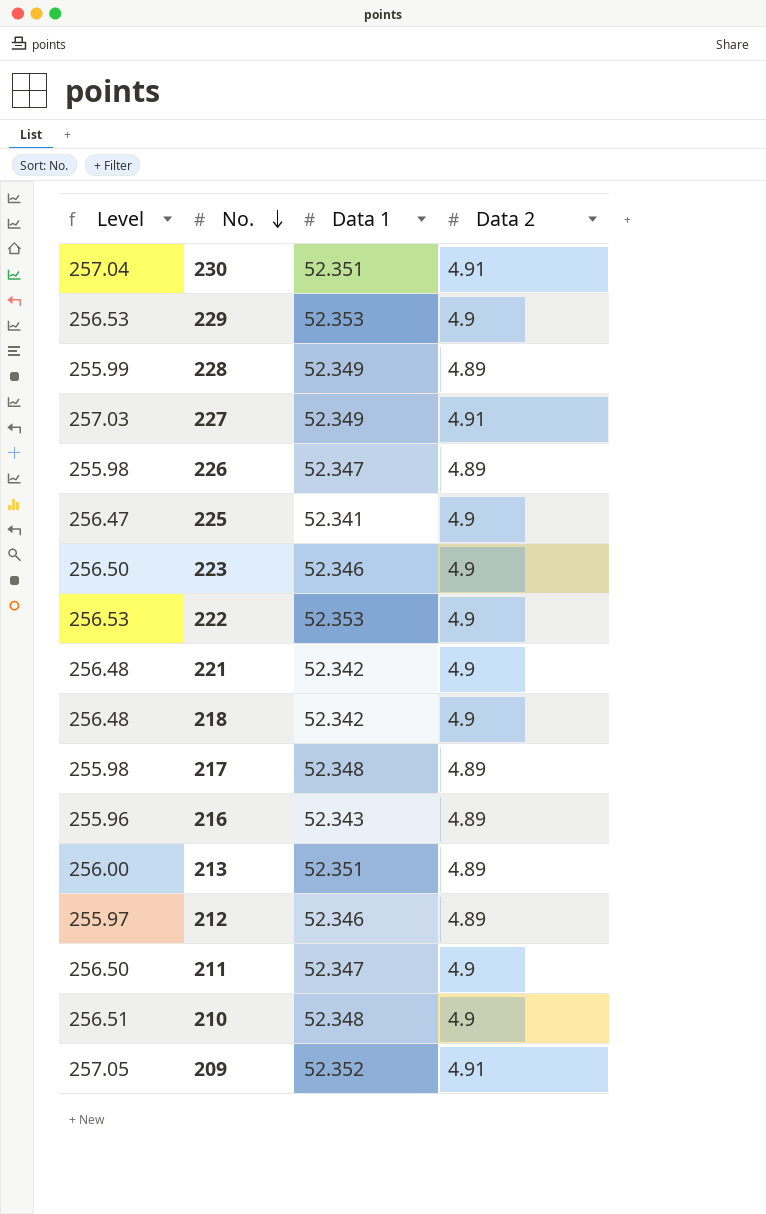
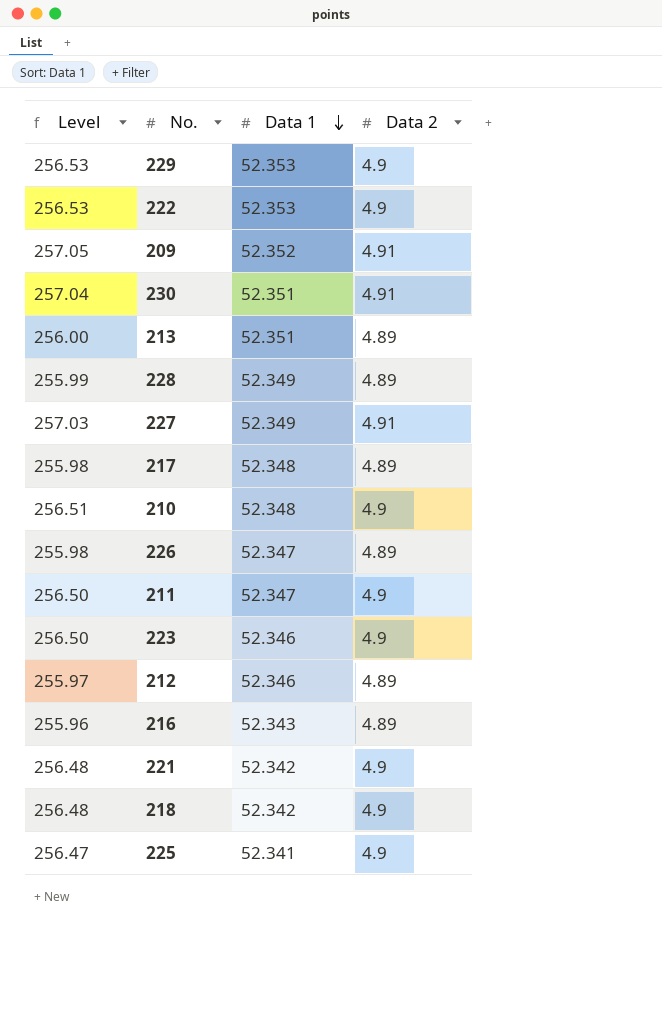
row order: No. descending -> Data 1 descending

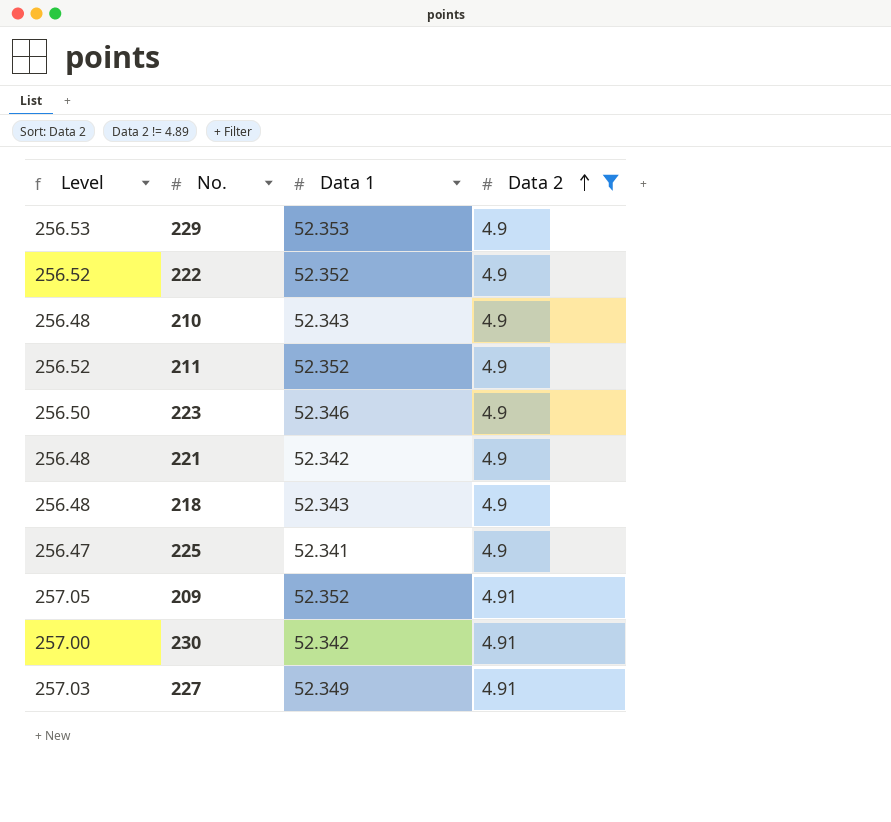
filter: none -> Data 2 != 4.89
row order: Data 1 descending -> Data 2 ascending
222 | Level: 256.53 -> 256.52
222 | Data 1: 52.353 -> 52.352
210 | Level: 256.51 -> 256.48
210 | Data 1: 52.348 -> 52.343
211 | Level: 256.50 -> 256.52
211 | Data 1: 52.347 -> 52.352
218 | Data 1: 52.342 -> 52.343
230 | Level: 257.04 -> 257.00
230 | Data 1: 52.351 -> 52.342

